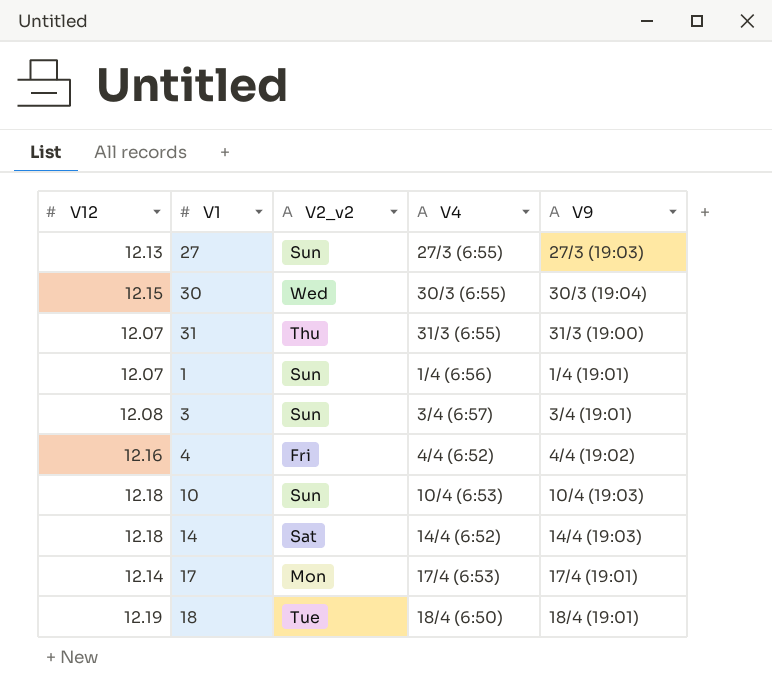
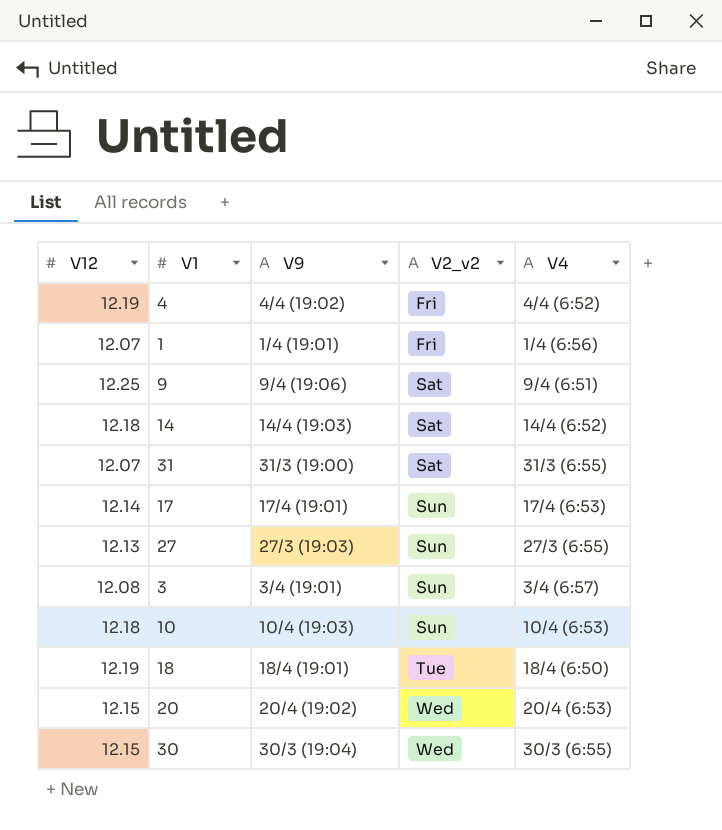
row order: none -> V2_v2 ascending
column V9 | position: 5 -> 3
4 | V12: 12.16 -> 12.19
1 | V2_v2: Sun -> Fri
row 9: none -> 12.25 | 9/4 (19:06) | Sat | 9/4 (6:51)
31 | V2_v2: Thu -> Sat
17 | V2_v2: Mon -> Sun
row 20: none -> 12.15 | 20/4 (19:02) | Wed | 20/4 (6:53)

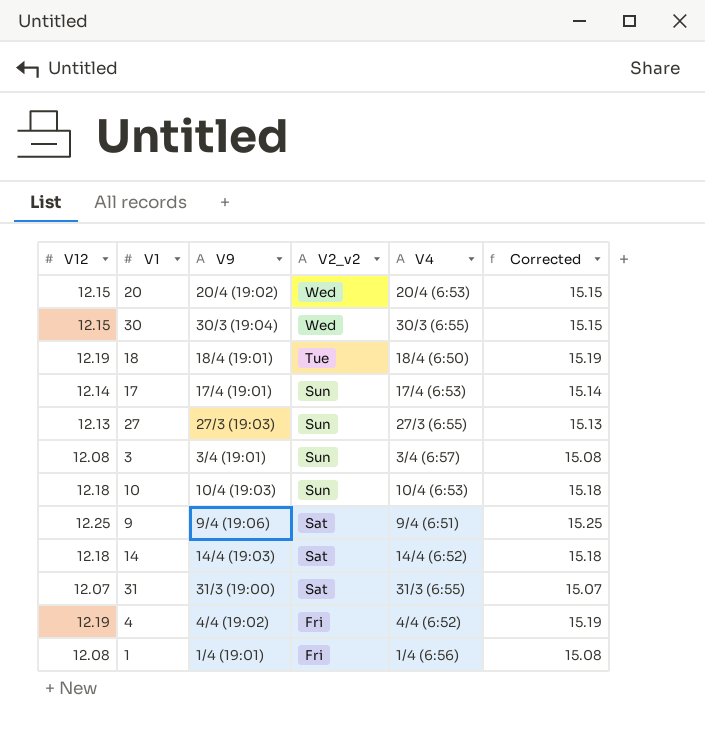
row order: V2_v2 ascending -> V2_v2 descending
column Corrected | formula: none -> [V12] + 3
1 | V12: 12.07 -> 12.08

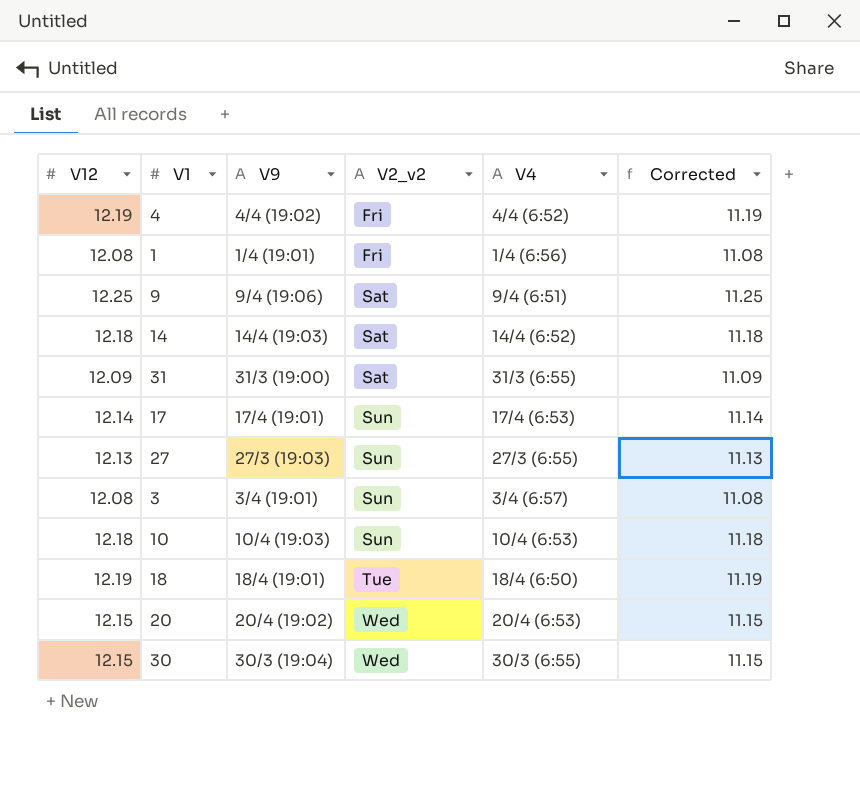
row order: V2_v2 descending -> V2_v2 ascending
column Corrected | formula: [V12] + 3 -> [V12] - 1
31 | V12: 12.07 -> 12.09

